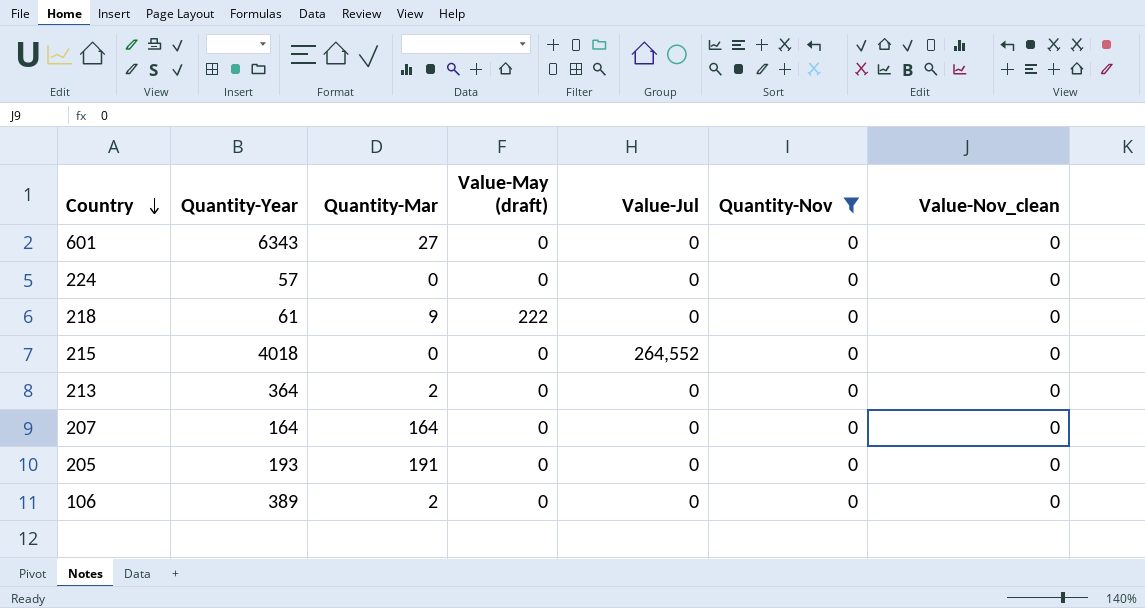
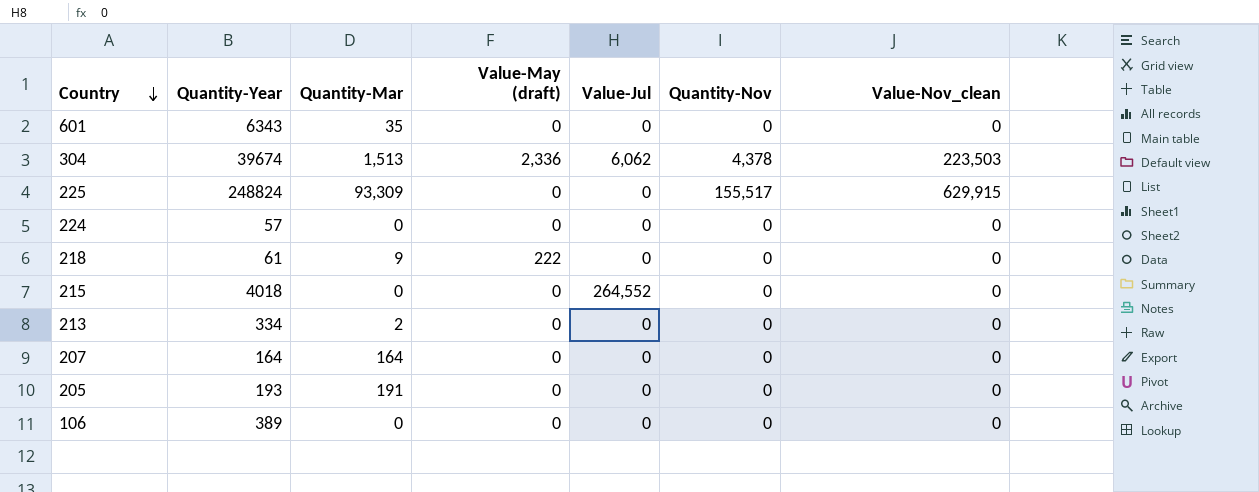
filter: Quantity-Nov = 0 -> none
601 | Quantity-Mar: 27 -> 35
213 | Quantity-Year: 364 -> 334
106 | Quantity-Mar: 2 -> 0

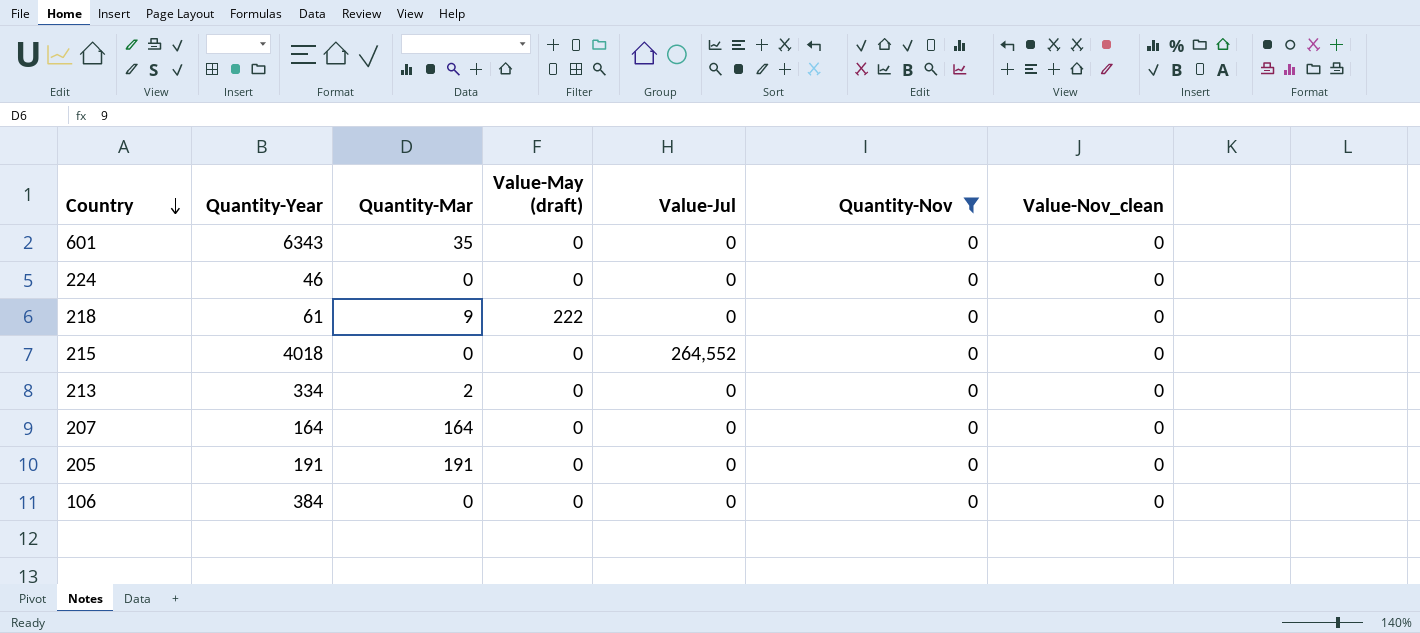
filter: none -> Quantity-Nov = 0
224 | Quantity-Year: 57 -> 46
205 | Quantity-Year: 193 -> 191
106 | Quantity-Year: 389 -> 384

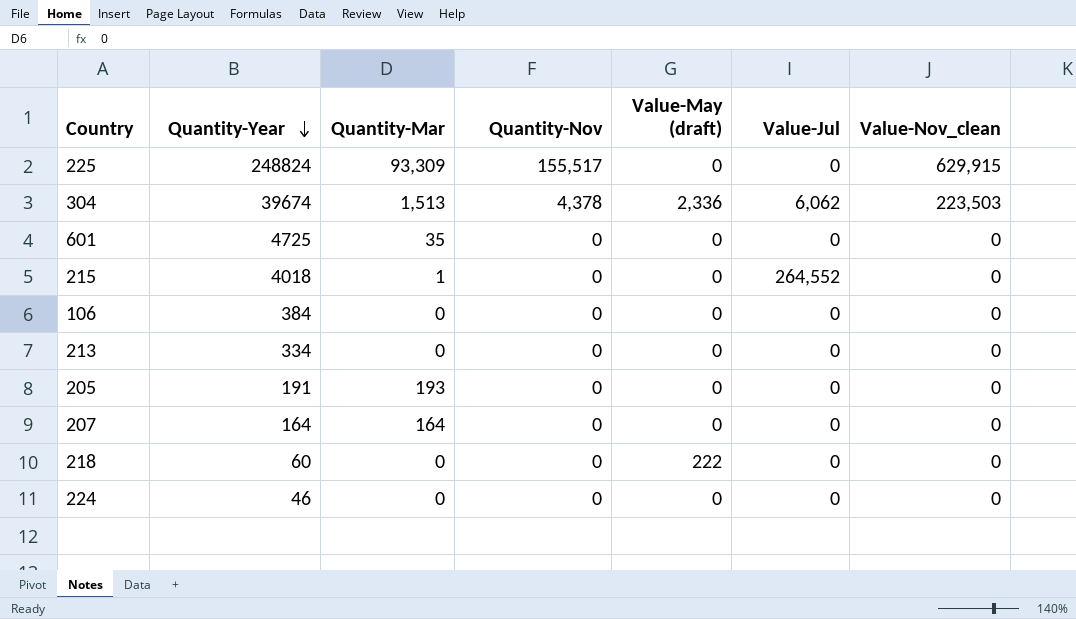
filter: Quantity-Nov = 0 -> none
row order: Country descending -> Quantity-Year descending
column Quantity-Nov | position: 6 -> 4
601 | Quantity-Year: 6343 -> 4725
215 | Quantity-Mar: 0 -> 1
213 | Quantity-Mar: 2 -> 0
205 | Quantity-Mar: 191 -> 193
218 | Quantity-Year: 61 -> 60
218 | Quantity-Mar: 9 -> 0

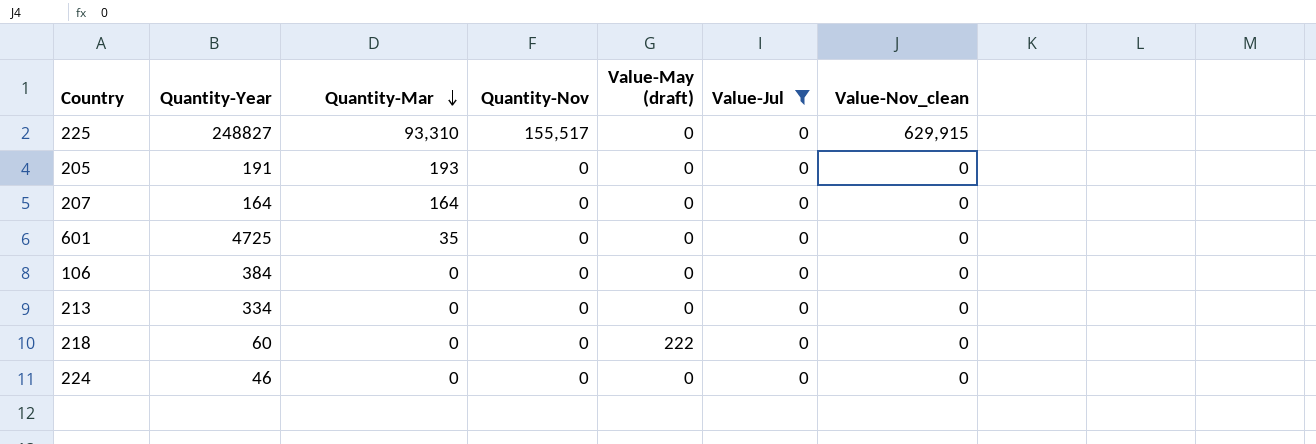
filter: none -> Value-Jul = 0
row order: Quantity-Year descending -> Quantity-Mar descending
225 | Quantity-Year: 248824 -> 248827
225 | Quantity-Mar: 93,309 -> 93,310

